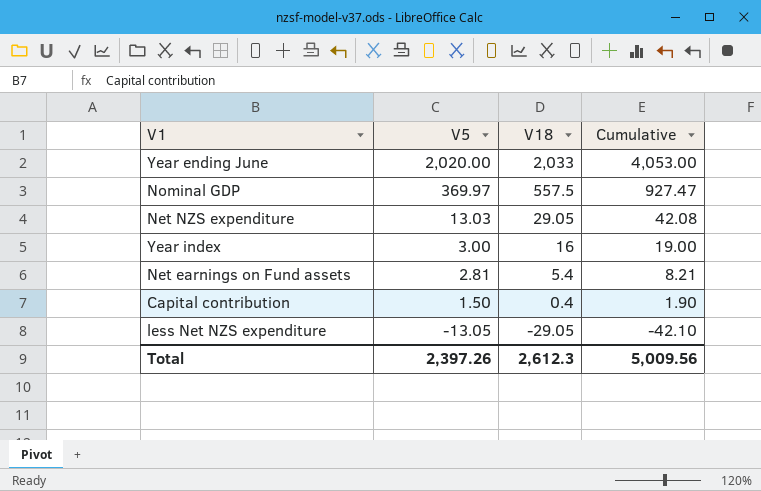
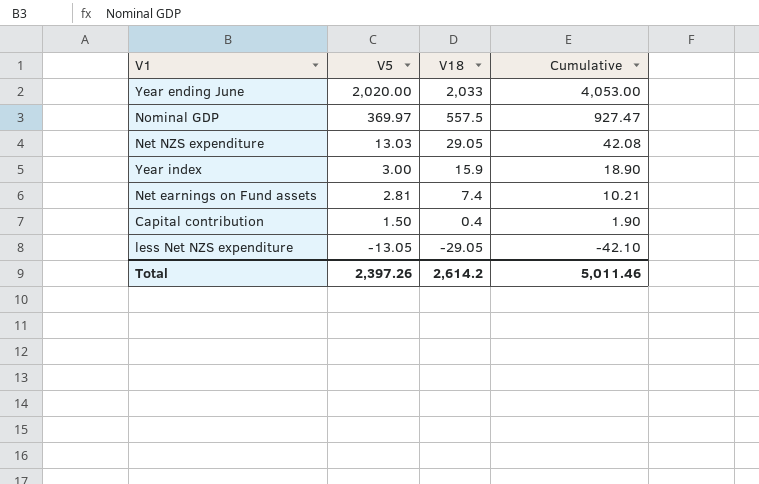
Year index | V18: 16 -> 15.9
Year index | Cumulative: 19.00 -> 18.90
Net earnings on Fund assets | V18: 5.4 -> 7.4
Net earnings on Fund assets | Cumulative: 8.21 -> 10.21
Total | V18: 2,612.3 -> 2,614.2
Total | Cumulative: 5,009.56 -> 5,011.46

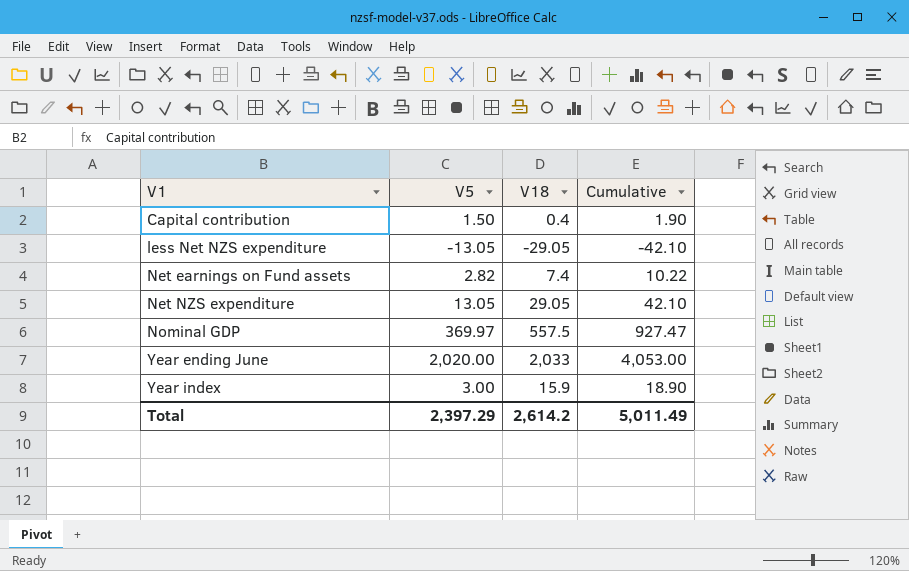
row order: V5 descending -> V1 ascending
Net earnings on Fund assets | V5: 2.81 -> 2.82
Net earnings on Fund assets | Cumulative: 10.21 -> 10.22
Net NZS expenditure | V5: 13.03 -> 13.05
Net NZS expenditure | Cumulative: 42.08 -> 42.10
Total | V5: 2,397.26 -> 2,397.29
Total | Cumulative: 5,011.46 -> 5,011.49

